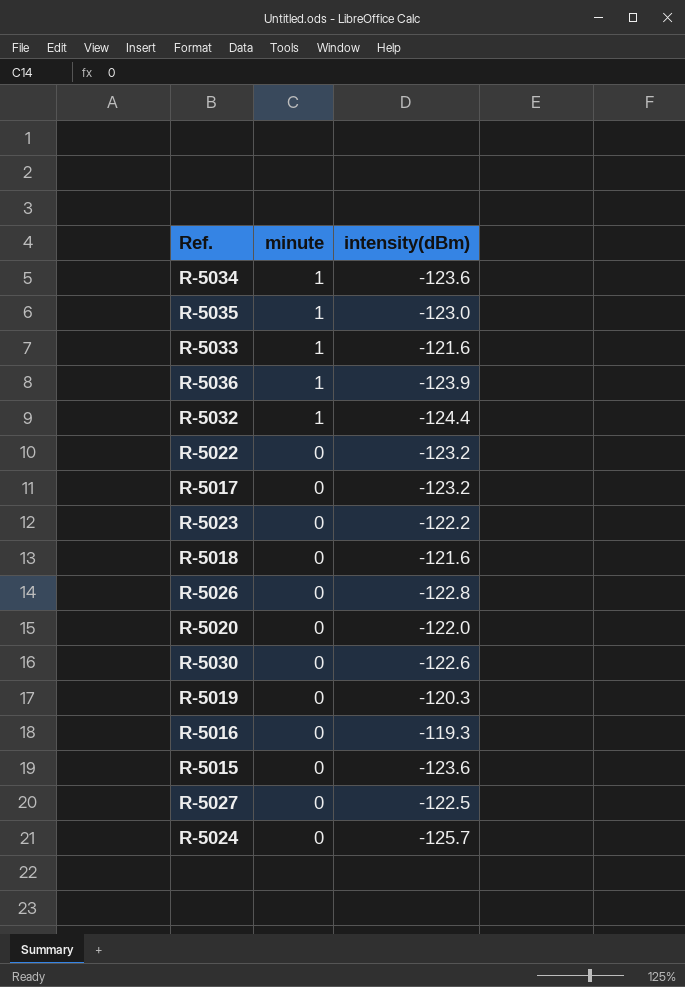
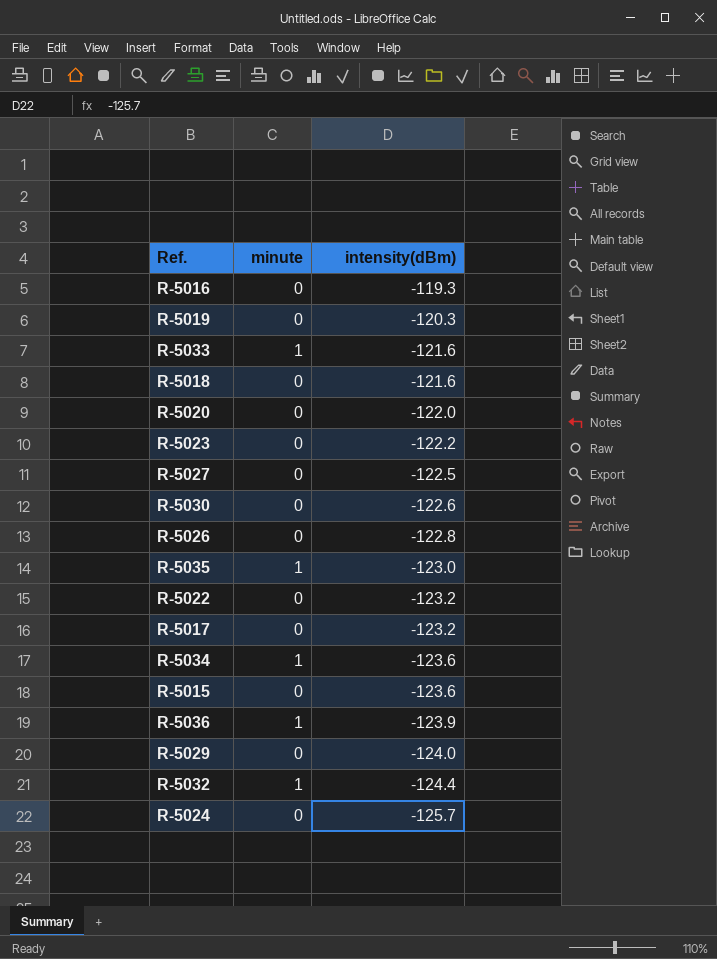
row order: minute descending -> intensity(dBm) descending
row R-5029: none -> 0 | -124.0

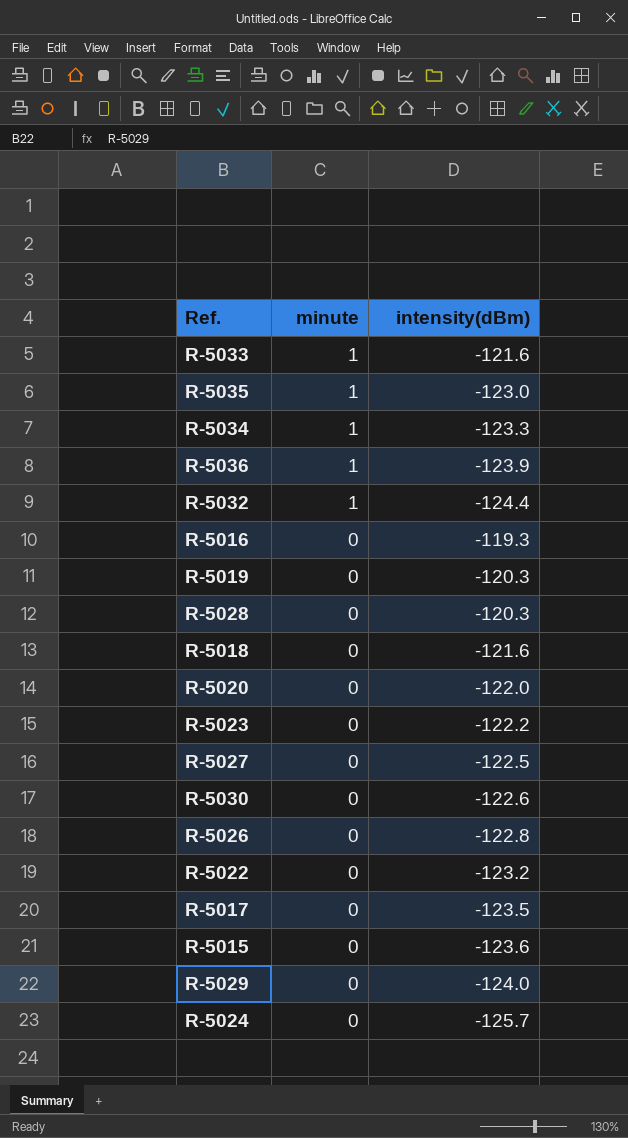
row order: intensity(dBm) descending -> minute descending
R-5034 | intensity(dBm): -123.6 -> -123.3
row R-5028: none -> 0 | -120.3
R-5017 | intensity(dBm): -123.2 -> -123.5

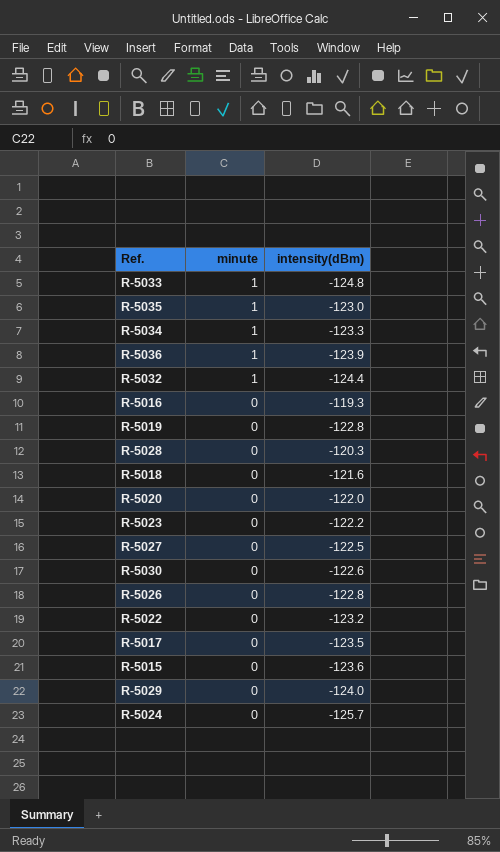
R-5033 | intensity(dBm): -121.6 -> -124.8
R-5019 | intensity(dBm): -120.3 -> -122.8

